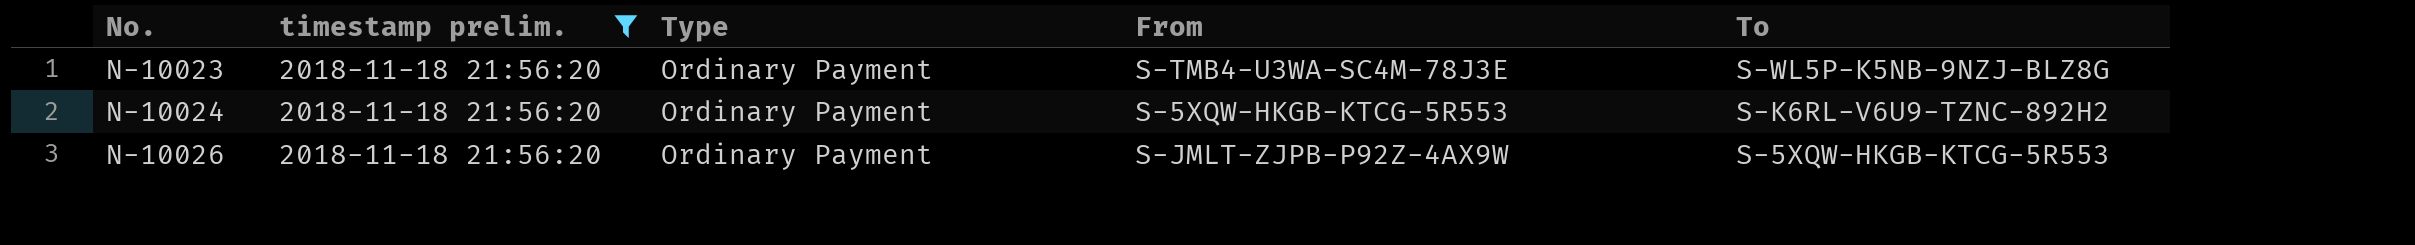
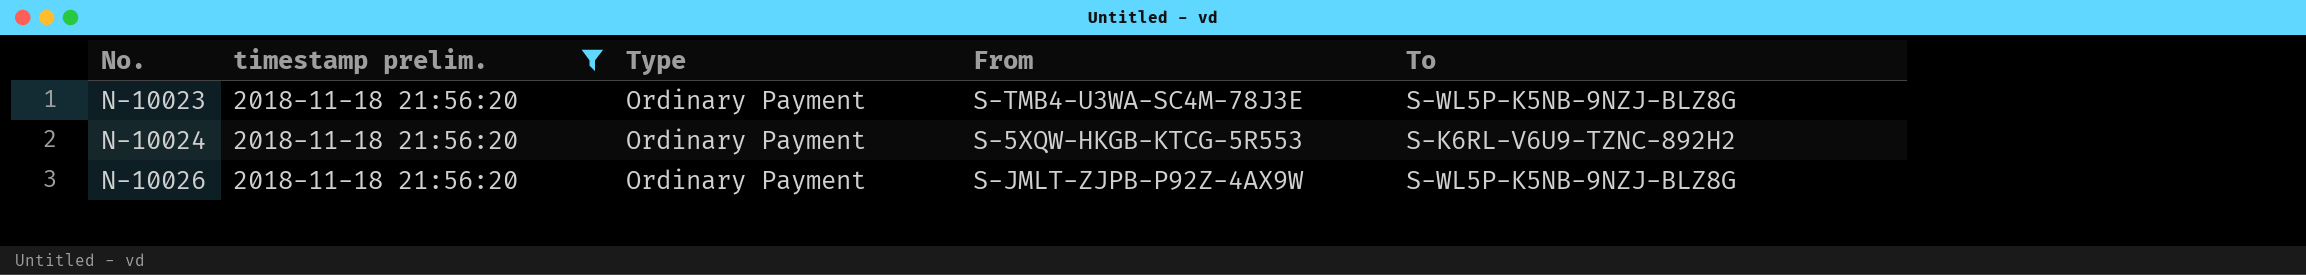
N-10026 | To: S-5XQW-HKGB-KTCG-5R553 -> S-WL5P-K5NB-9NZJ-BLZ8G

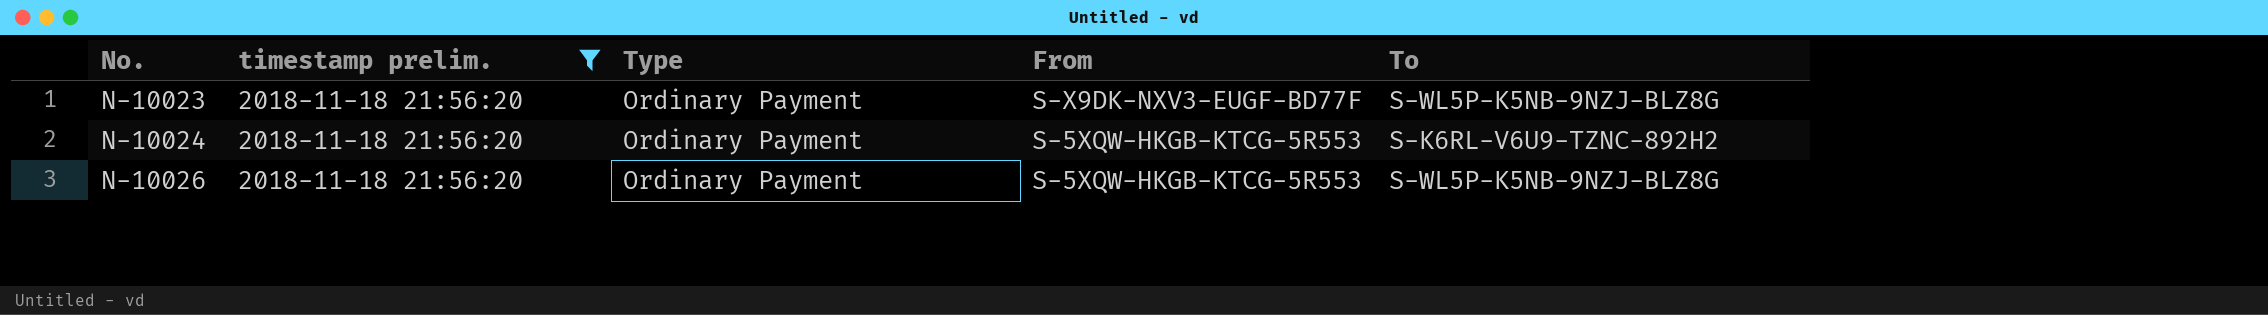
N-10023 | From: S-TMB4-U3WA-SC4M-78J3E -> S-X9DK-NXV3-EUGF-BD77F
N-10026 | From: S-JMLT-ZJPB-P92Z-4AX9W -> S-5XQW-HKGB-KTCG-5R553

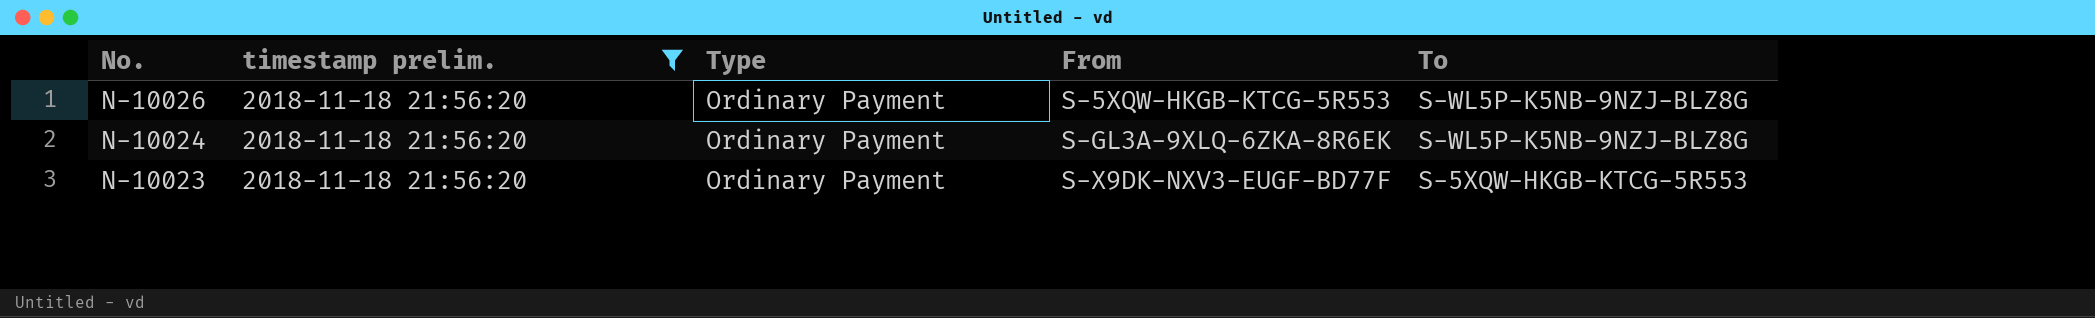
row order: No. ascending -> No. descending
N-10024 | From: S-5XQW-HKGB-KTCG-5R553 -> S-GL3A-9XLQ-6ZKA-8R6EK
N-10024 | To: S-K6RL-V6U9-TZNC-892H2 -> S-WL5P-K5NB-9NZJ-BLZ8G
N-10023 | To: S-WL5P-K5NB-9NZJ-BLZ8G -> S-5XQW-HKGB-KTCG-5R553

